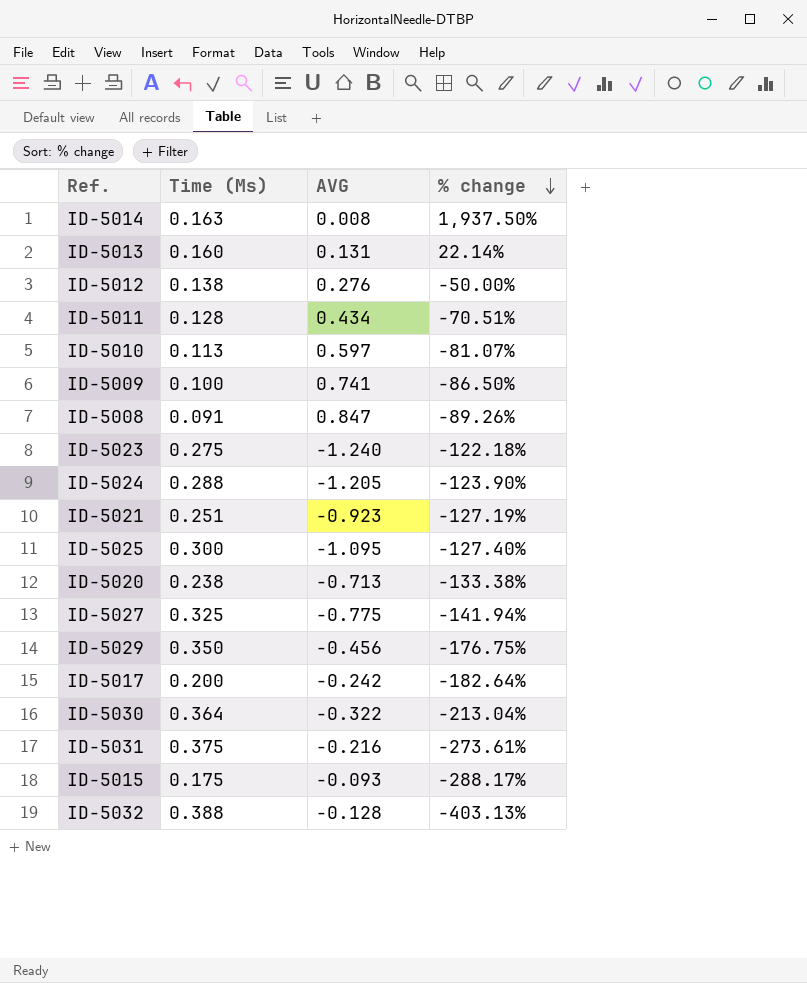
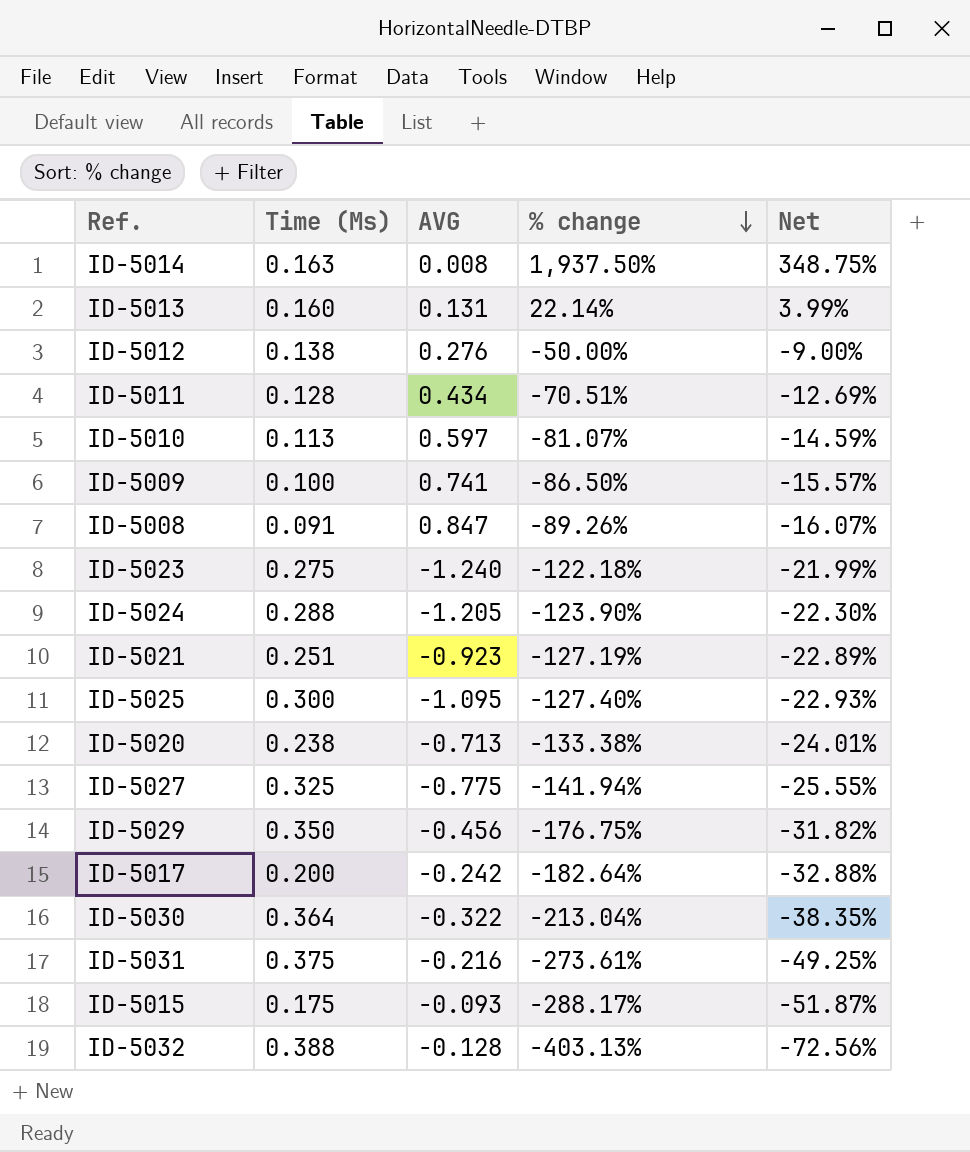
column Net | formula: none -> [% change] * 0.18

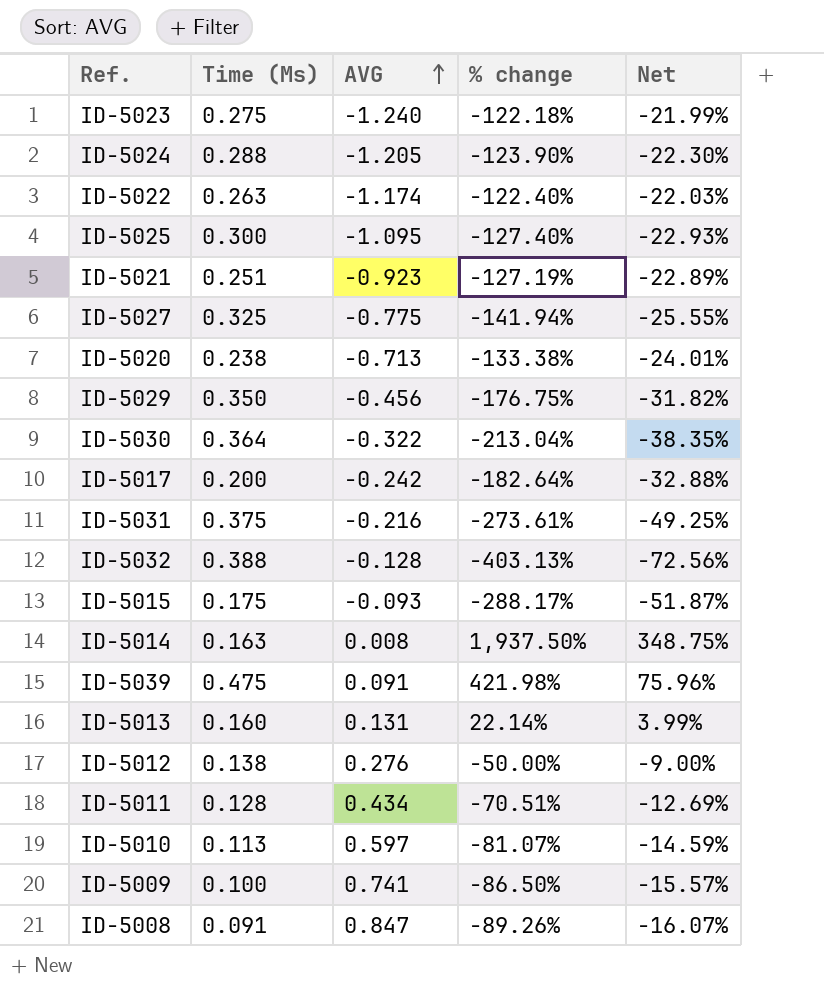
row order: % change descending -> AVG ascending
row ID-5022: none -> 0.263 | -1.174 | -122.40% | -22.03%
row ID-5039: none -> 0.475 | 0.091 | 421.98% | 75.96%

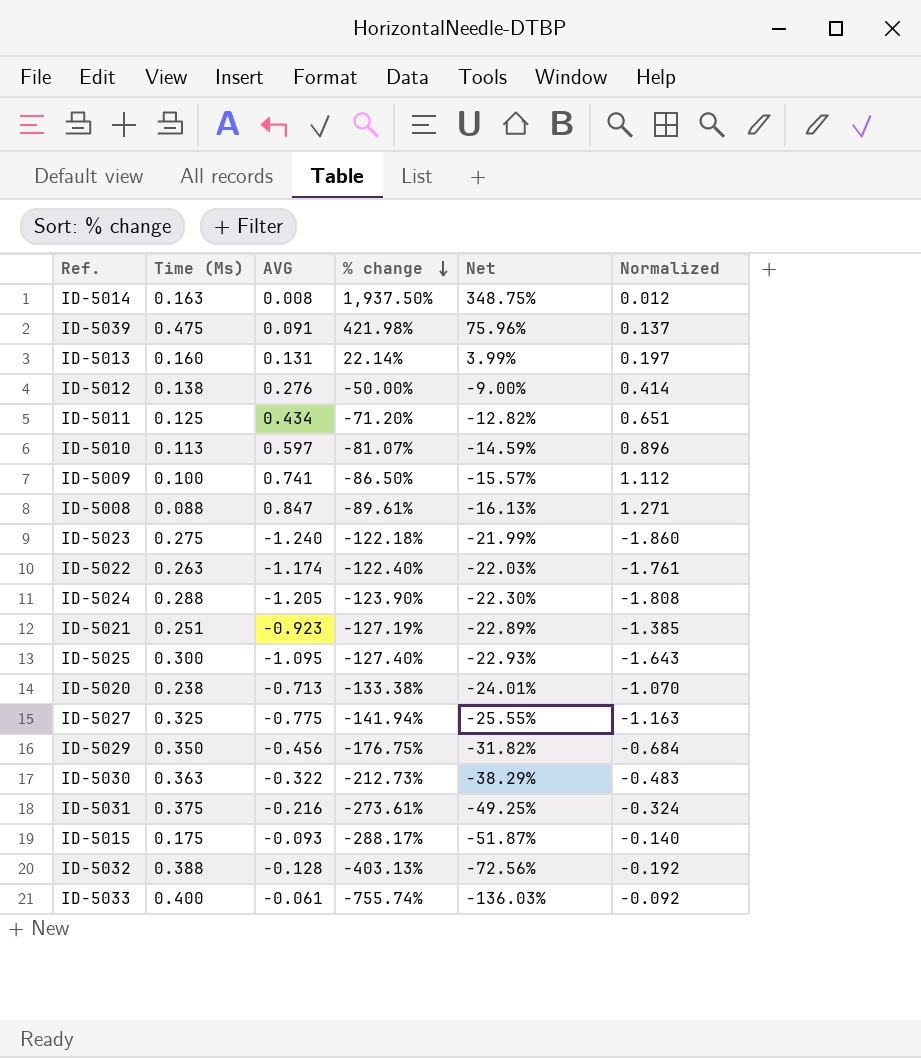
row order: AVG ascending -> % change descending
column Normalized | formula: none -> [AVG] * 1.5
row ID-5017: 0.200 | -0.242 | -182.64% | -32.88% -> none
ID-5011 | Time (Ms): 0.128 -> 0.125
ID-5011 | % change: -70.51% -> -71.20%
ID-5011 | Net: -12.69% -> -12.82%
ID-5008 | Time (Ms): 0.091 -> 0.088
ID-5008 | % change: -89.26% -> -89.61%
ID-5008 | Net: -16.07% -> -16.13%
ID-5030 | Time (Ms): 0.364 -> 0.363
ID-5030 | % change: -213.04% -> -212.73%
ID-5030 | Net: -38.35% -> -38.29%
row ID-5033: none -> 0.400 | -0.061 | -755.74% | -136.03% | -0.092

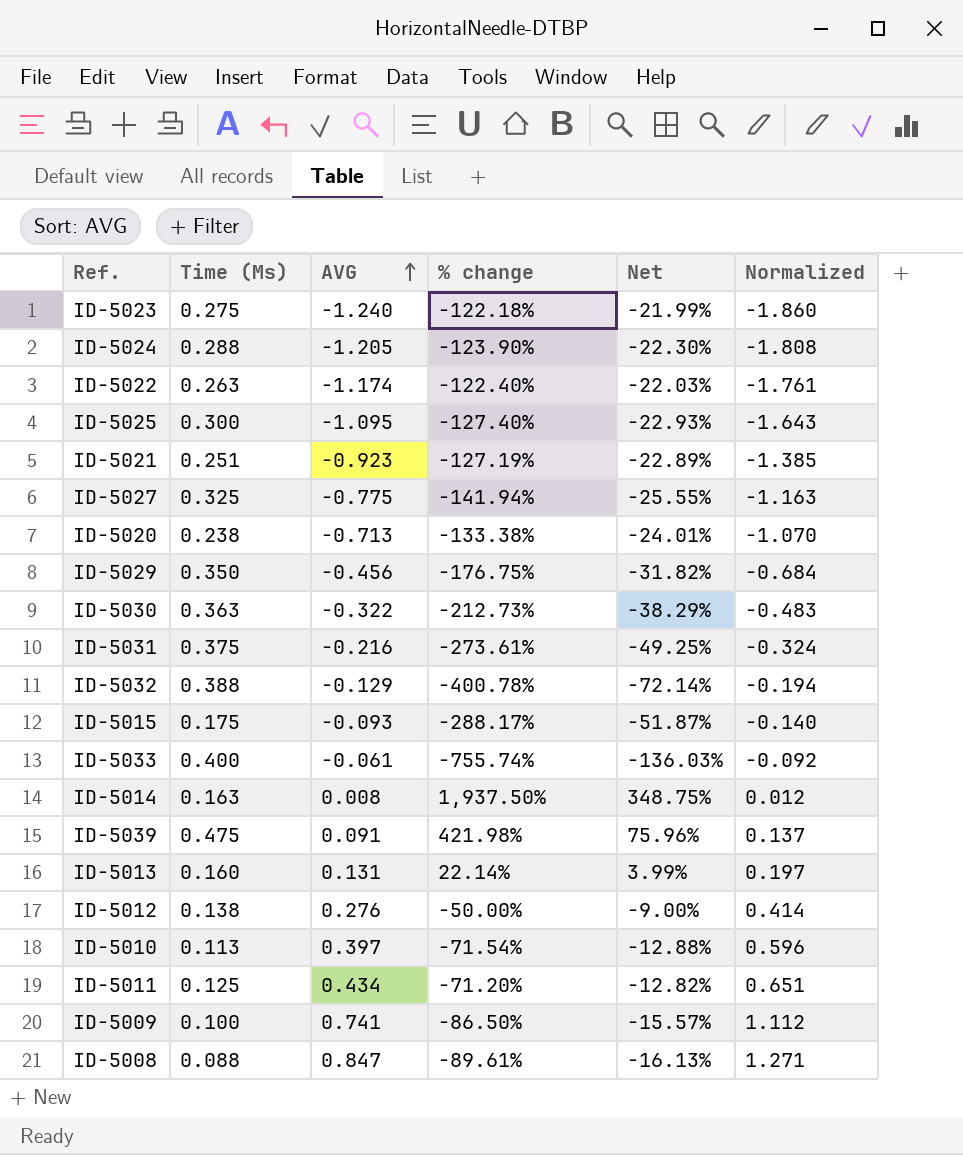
row order: % change descending -> AVG ascending
ID-5032 | AVG: -0.128 -> -0.129
ID-5032 | % change: -403.13% -> -400.78%
ID-5032 | Net: -72.56% -> -72.14%
ID-5032 | Normalized: -0.192 -> -0.194
ID-5010 | AVG: 0.597 -> 0.397
ID-5010 | % change: -81.07% -> -71.54%
ID-5010 | Net: -14.59% -> -12.88%
ID-5010 | Normalized: 0.896 -> 0.596

